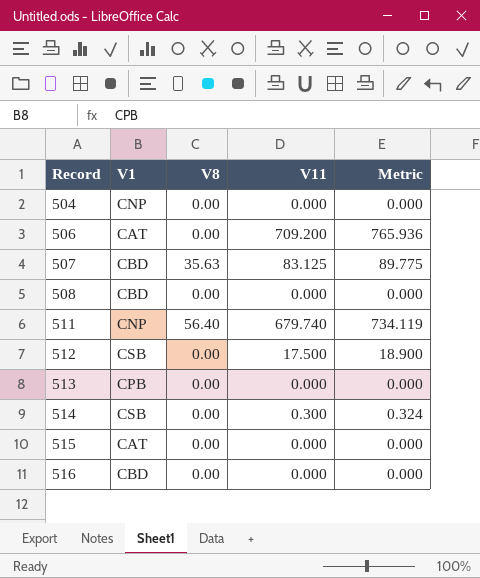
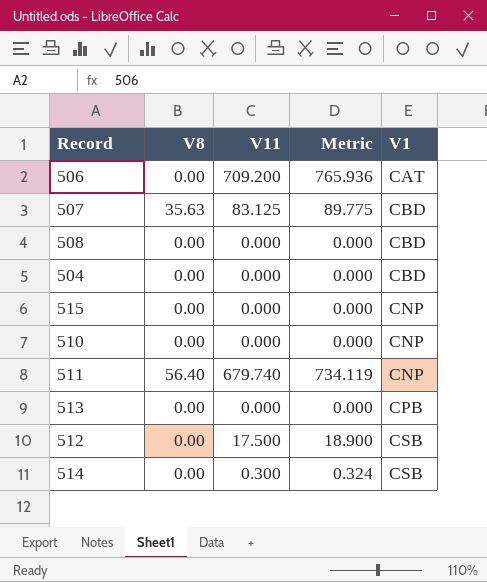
row order: Record ascending -> V1 ascending
column V1 | position: 2 -> 5
row 516: CBD | 0.00 | 0.000 | 0.000 -> none
504 | V1: CNP -> CBD
515 | V1: CAT -> CNP
row 510: none -> 0.00 | 0.000 | 0.000 | CNP

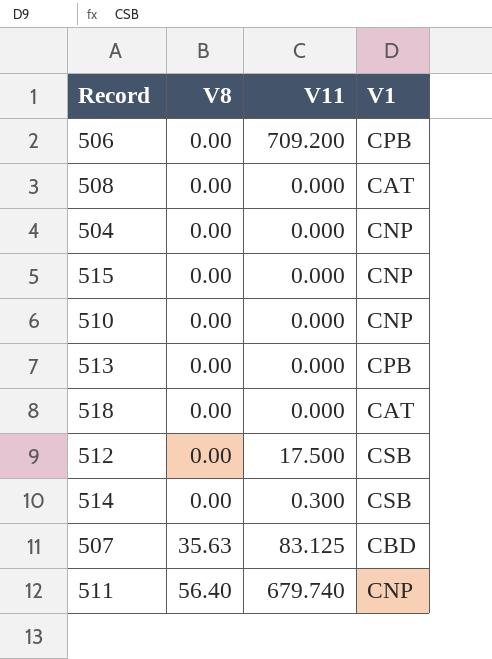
row order: V1 ascending -> V8 ascending
column Metric | formula: [V11] * 1.08 -> none
506 | V1: CAT -> CPB
508 | V1: CBD -> CAT
504 | V1: CBD -> CNP
row 518: none -> 0.00 | 0.000 | CAT

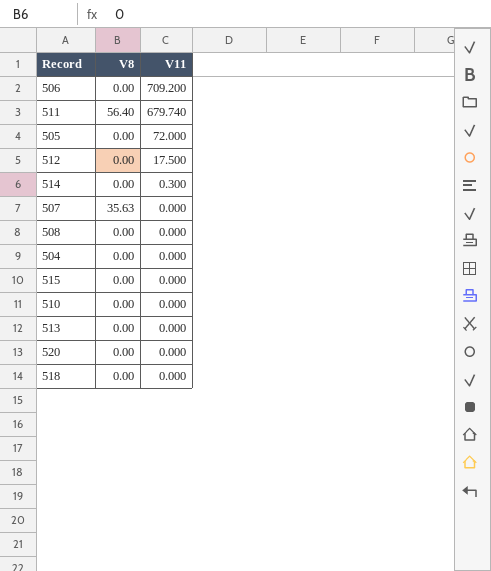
row order: V8 ascending -> V11 descending
column V1 | position: 4 -> none
row 505: none -> 0.00 | 72.000
507 | V11: 83.125 -> 0.000
row 520: none -> 0.00 | 0.000

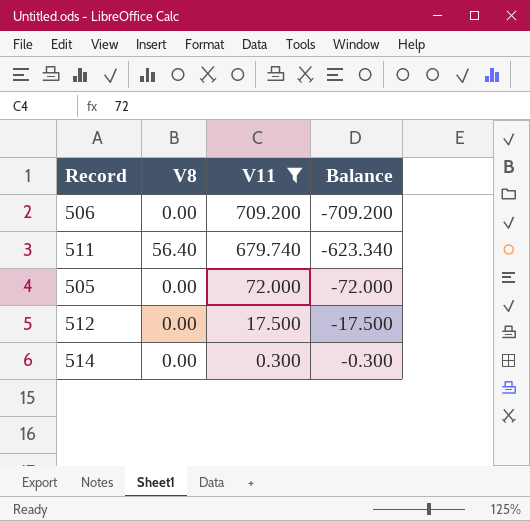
filter: none -> V11 != 0.000
column Balance | formula: none -> [V8] - [V11]

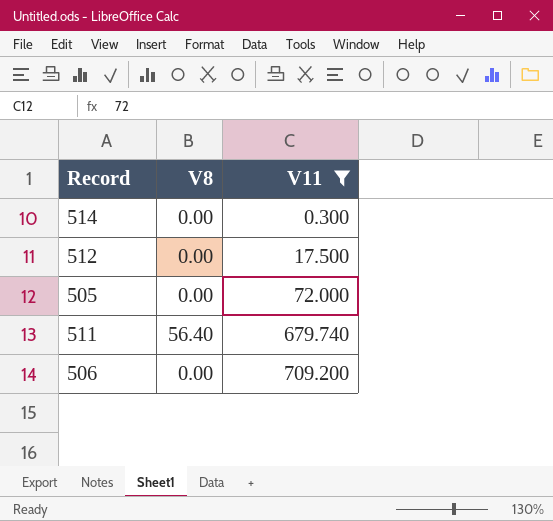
row order: V11 descending -> V11 ascending
column Balance | formula: [V8] - [V11] -> none

